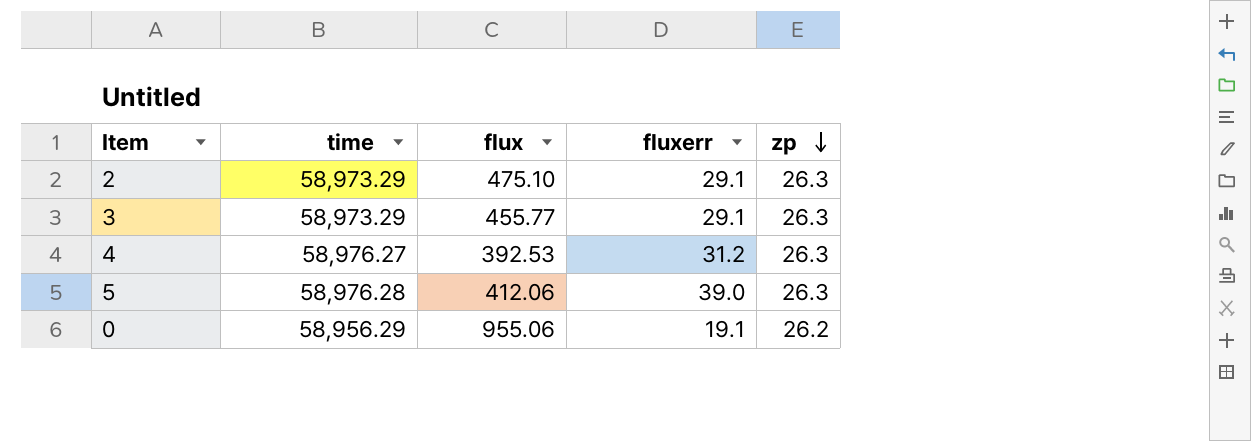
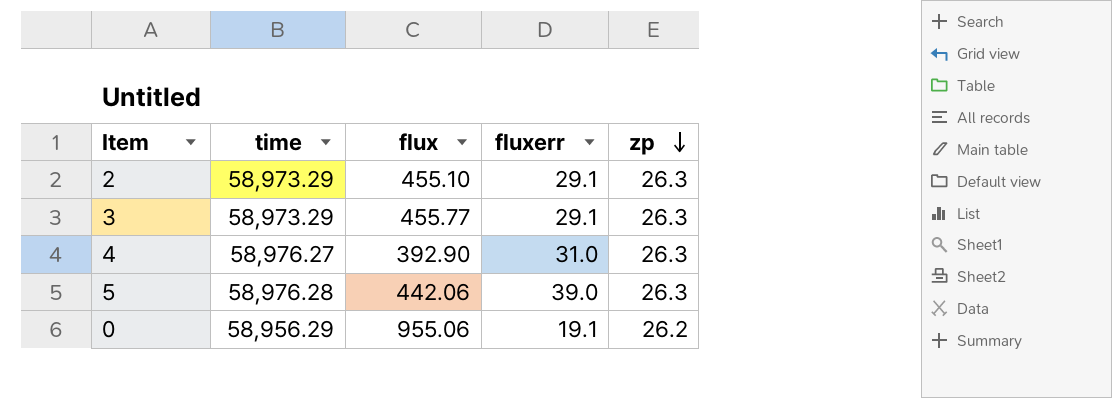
2 | flux: 475.10 -> 455.10
4 | flux: 392.53 -> 392.90
4 | fluxerr: 31.2 -> 31.0
5 | flux: 412.06 -> 442.06

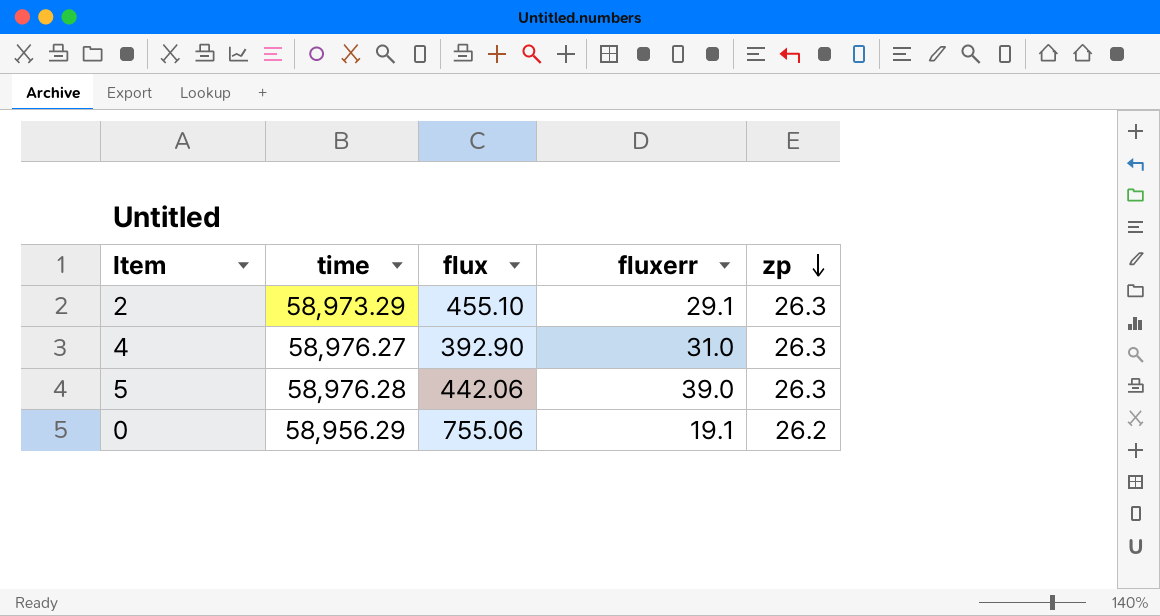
row 3: 58,973.29 | 455.77 | 29.1 | 26.3 -> none
0 | flux: 955.06 -> 755.06

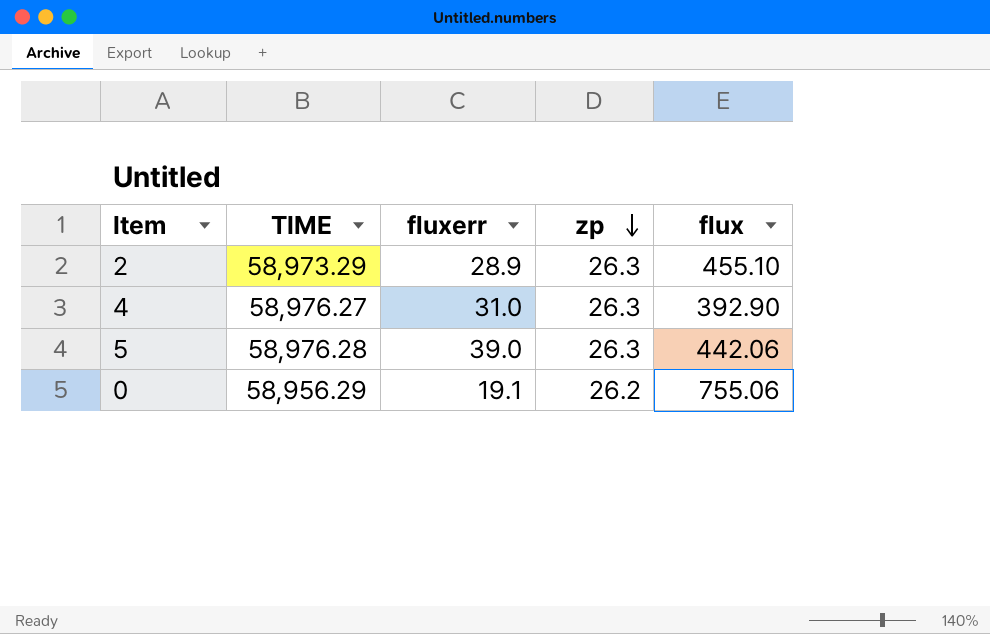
column name: time -> TIME
column flux | position: 3 -> 5
2 | fluxerr: 29.1 -> 28.9

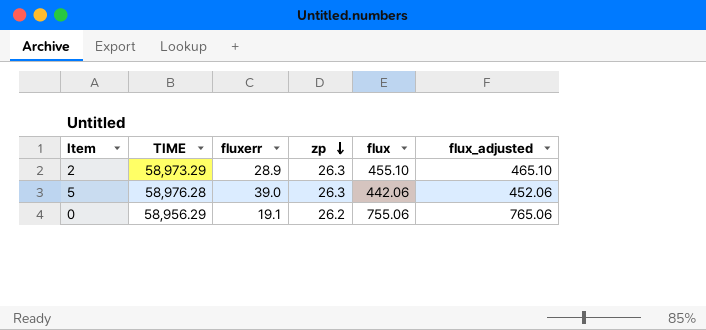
column flux_adjusted | formula: none -> [flux] + 10
row 4: 58,976.27 | 31.0 | 26.3 | 392.90 -> none

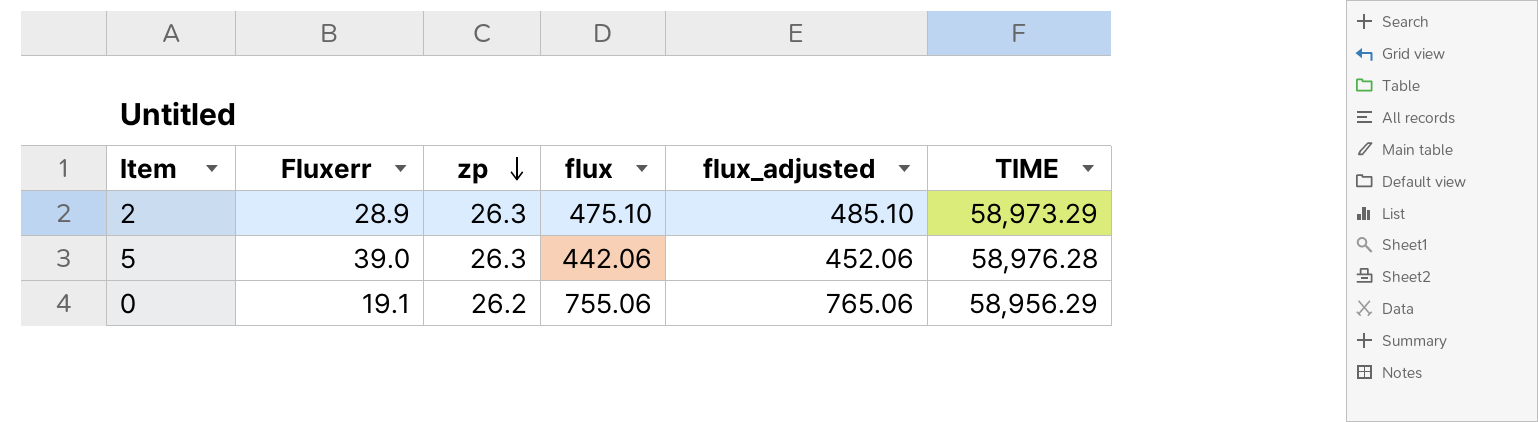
column name: fluxerr -> Fluxerr
column TIME | position: 2 -> 6
2 | flux: 455.10 -> 475.10
2 | flux_adjusted: 465.10 -> 485.10

